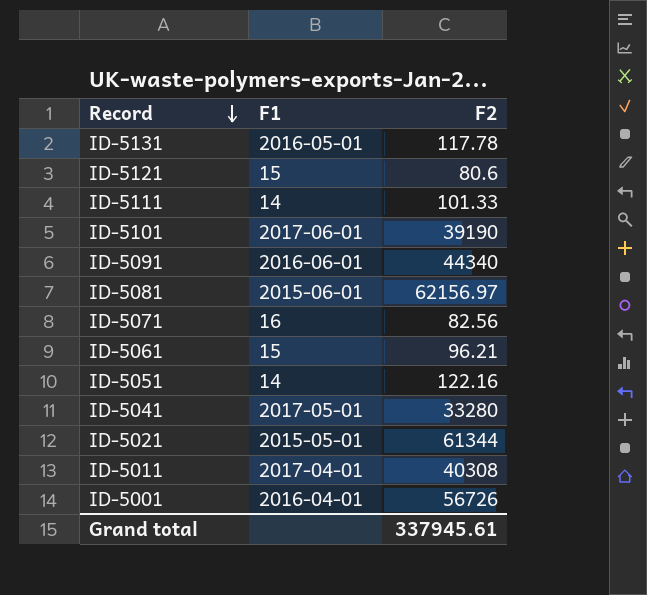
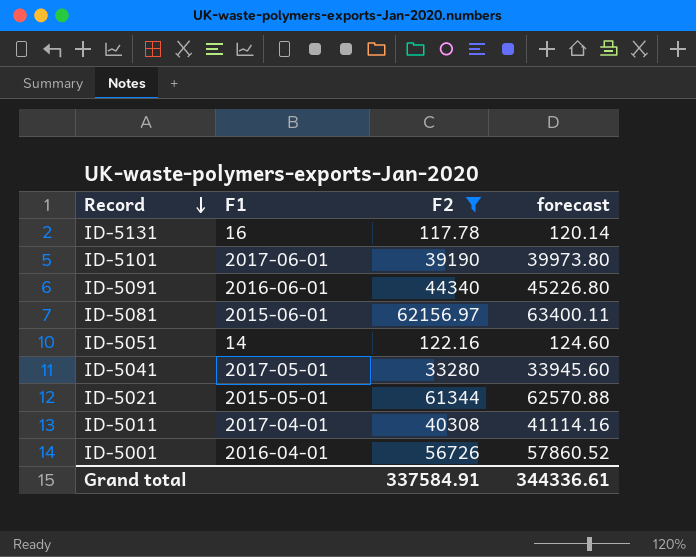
filter: none -> F2 >= 117.78
column forecast | formula: none -> [F2] * 1.02
ID-5131 | F1: 2016-05-01 -> 16
Grand total | F2: 337945.61 -> 337584.91

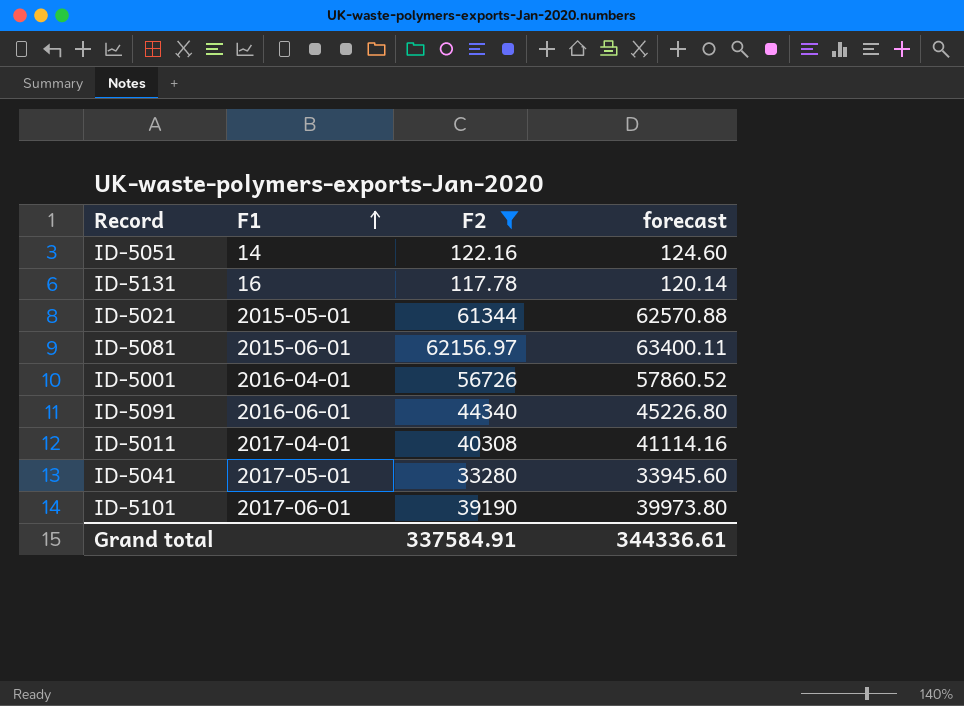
row order: Record descending -> F1 ascending

